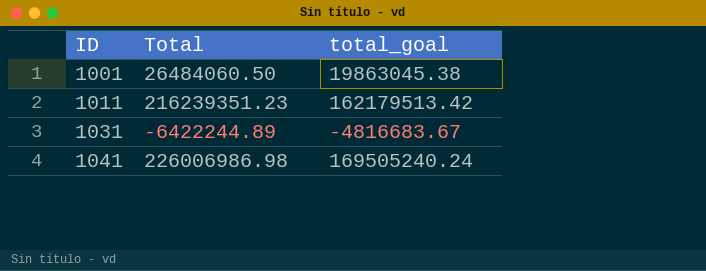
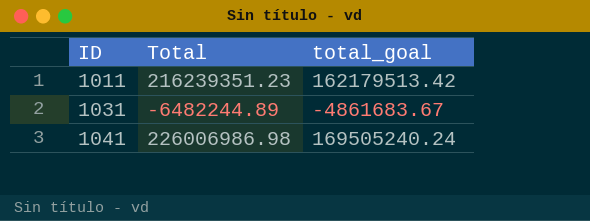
row 1001: 26484060.50 | 19863045.38 -> none
1031 | Total: -6422244.89 -> -6482244.89
1031 | total_goal: -4816683.67 -> -4861683.67

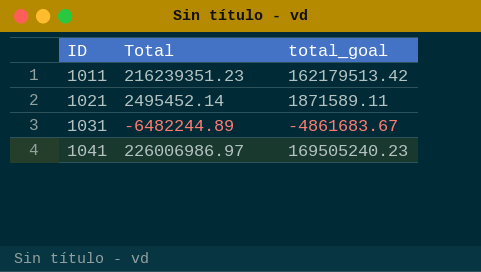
row 1021: none -> 2495452.14 | 1871589.11
1041 | Total: 226006986.98 -> 226006986.97
1041 | total_goal: 169505240.24 -> 169505240.23

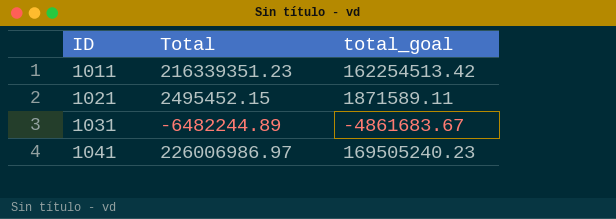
1011 | Total: 216239351.23 -> 216339351.23
1011 | total_goal: 162179513.42 -> 162254513.42
1021 | Total: 2495452.14 -> 2495452.15

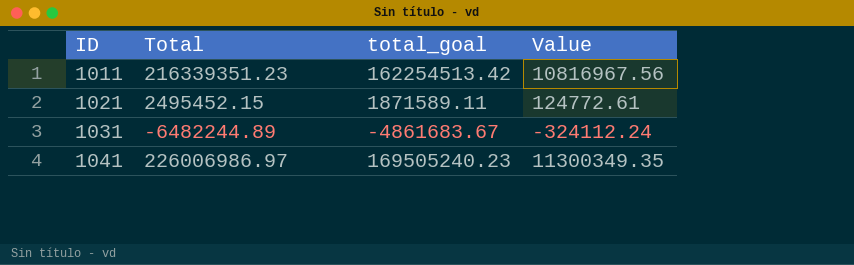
column Value | formula: none -> [Total] * 0.05

